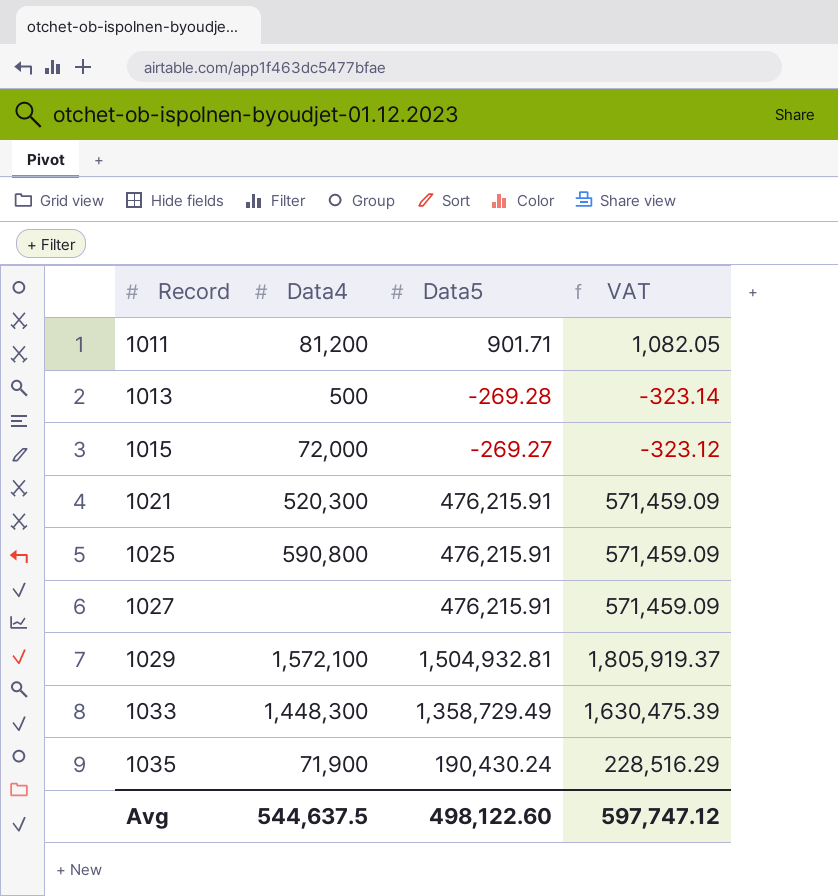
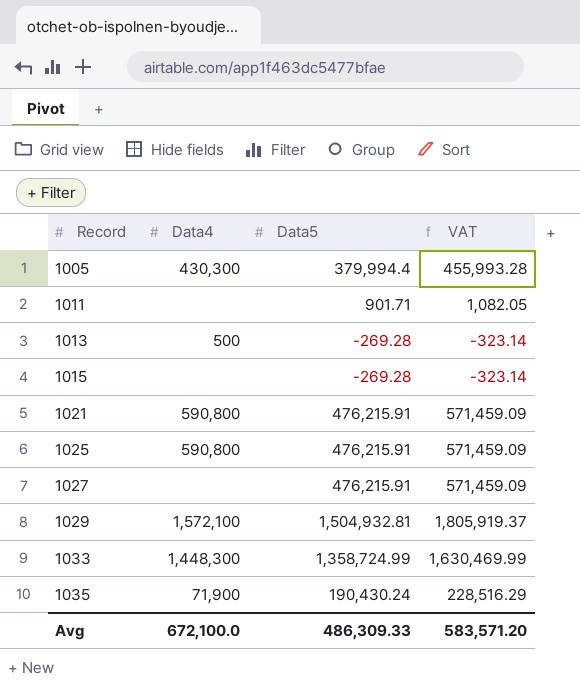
row 1005: none -> 430,300 | 379,994.4 | 455,993.28
1011 | Data4: 81,200 -> none
1015 | Data4: 72,000 -> none
1015 | Data5: -269.27 -> -269.28
1015 | VAT: -323.12 -> -323.14
1021 | Data4: 520,300 -> 590,800
1033 | Data5: 1,358,729.49 -> 1,358,724.99
1033 | VAT: 1,630,475.39 -> 1,630,469.99
Avg | Data4: 544,637.5 -> 672,100.0
Avg | Data5: 498,122.60 -> 486,309.33
Avg | VAT: 597,747.12 -> 583,571.20

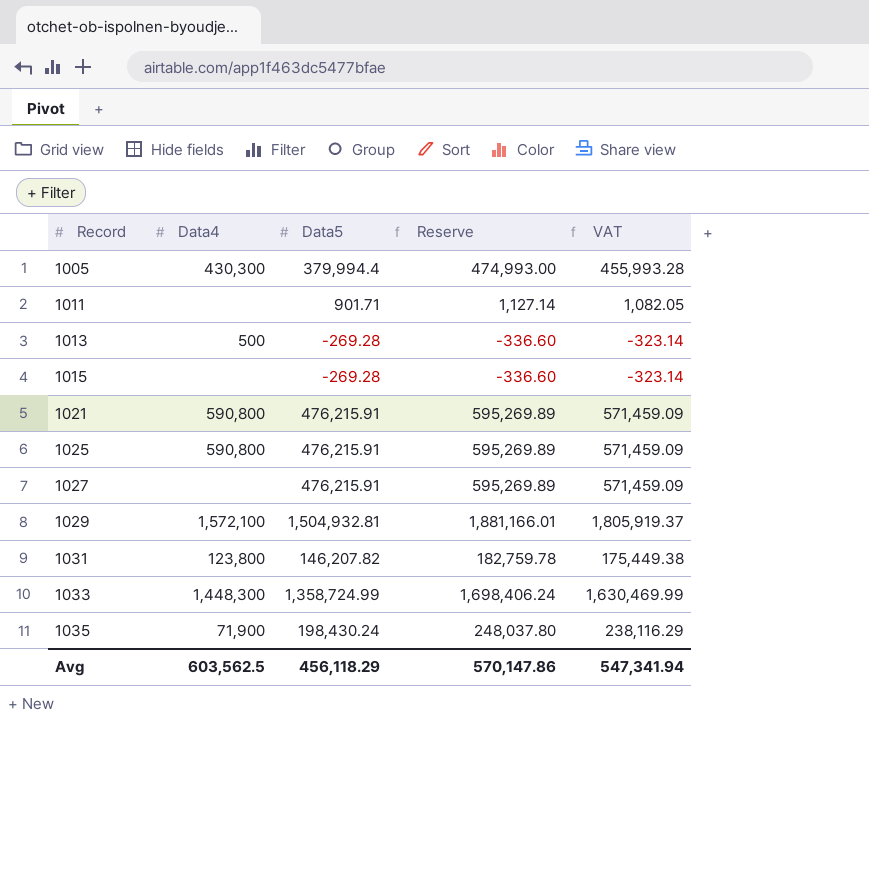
column Reserve | formula: none -> [Data5] * 1.25
row 1031: none -> 123,800 | 146,207.82 | 182,759.78 | 175,449.38
1035 | Data5: 190,430.24 -> 198,430.24
1035 | VAT: 228,516.29 -> 238,116.29
Avg | Data4: 672,100.0 -> 603,562.5
Avg | Data5: 486,309.33 -> 456,118.29
Avg | VAT: 583,571.20 -> 547,341.94

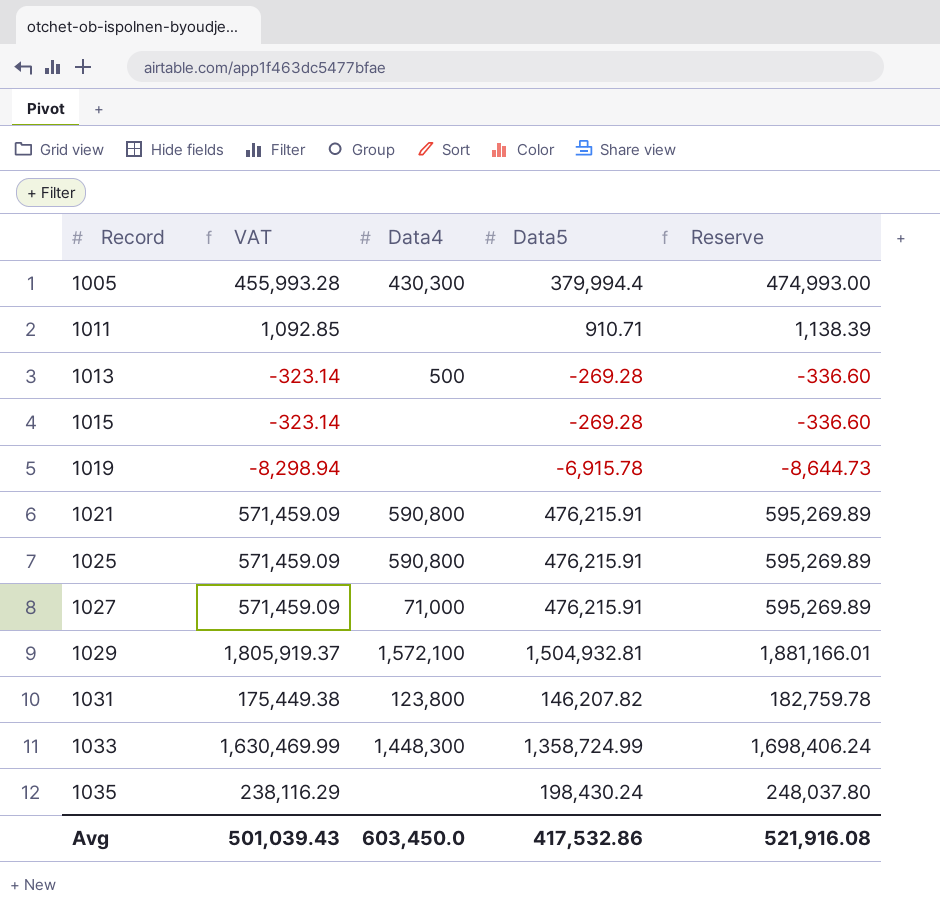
column VAT | position: 5 -> 2
1011 | VAT: 1,082.05 -> 1,092.85
1011 | Data5: 901.71 -> 910.71
1011 | Reserve: 1,127.14 -> 1,138.39
row 1019: none -> -8,298.94 | none | -6,915.78 | -8,644.73
1027 | Data4: none -> 71,000
1035 | Data4: 71,900 -> none
Avg | VAT: 547,341.94 -> 501,039.43
Avg | Data4: 603,562.5 -> 603,450.0
Avg | Data5: 456,118.29 -> 417,532.86
Avg | Reserve: 570,147.86 -> 521,916.08

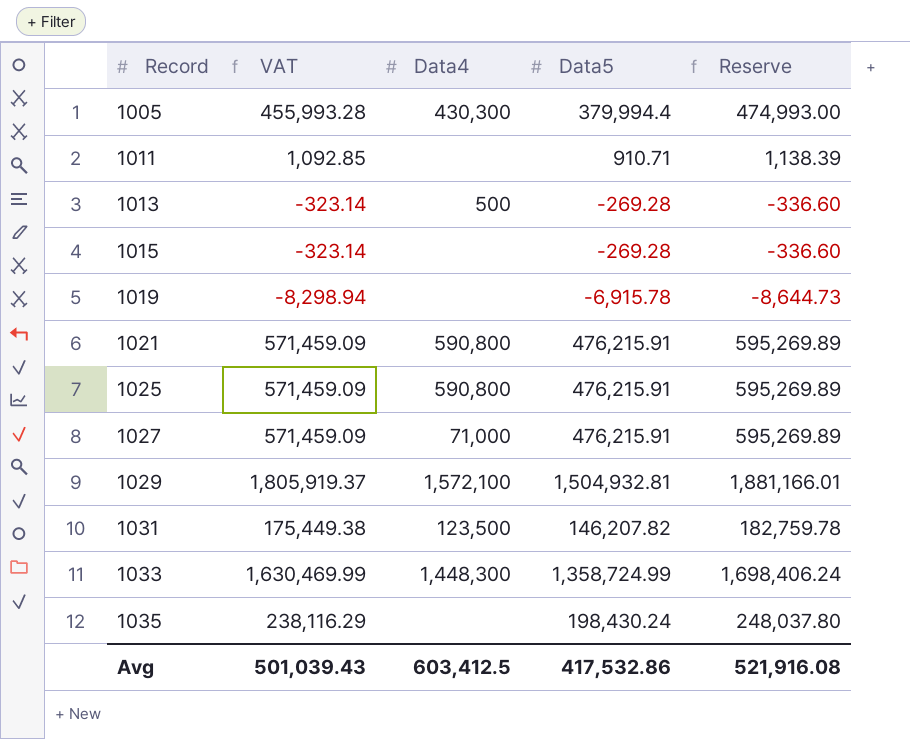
1031 | Data4: 123,800 -> 123,500
Avg | Data4: 603,450.0 -> 603,412.5

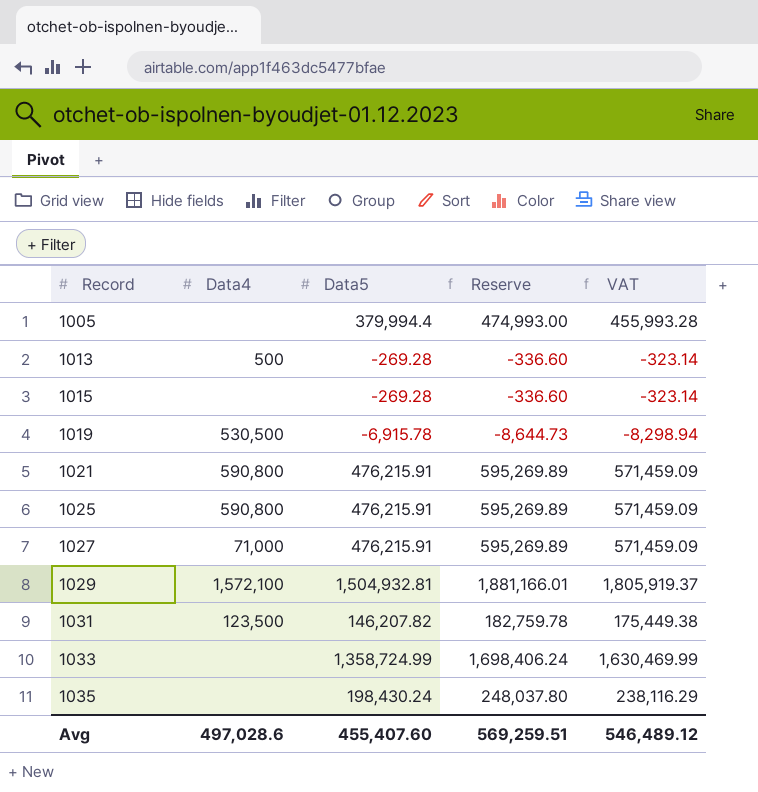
column VAT | position: 2 -> 5
row 1011: 1,092.85 | none | 910.71 | 1,138.39 -> none
1005 | Data4: 430,300 -> none
1019 | Data4: none -> 530,500
1033 | Data4: 1,448,300 -> none
Avg | Data4: 603,412.5 -> 497,028.6
Avg | Data5: 417,532.86 -> 455,407.60
Avg | Reserve: 521,916.08 -> 569,259.51
Avg | VAT: 501,039.43 -> 546,489.12

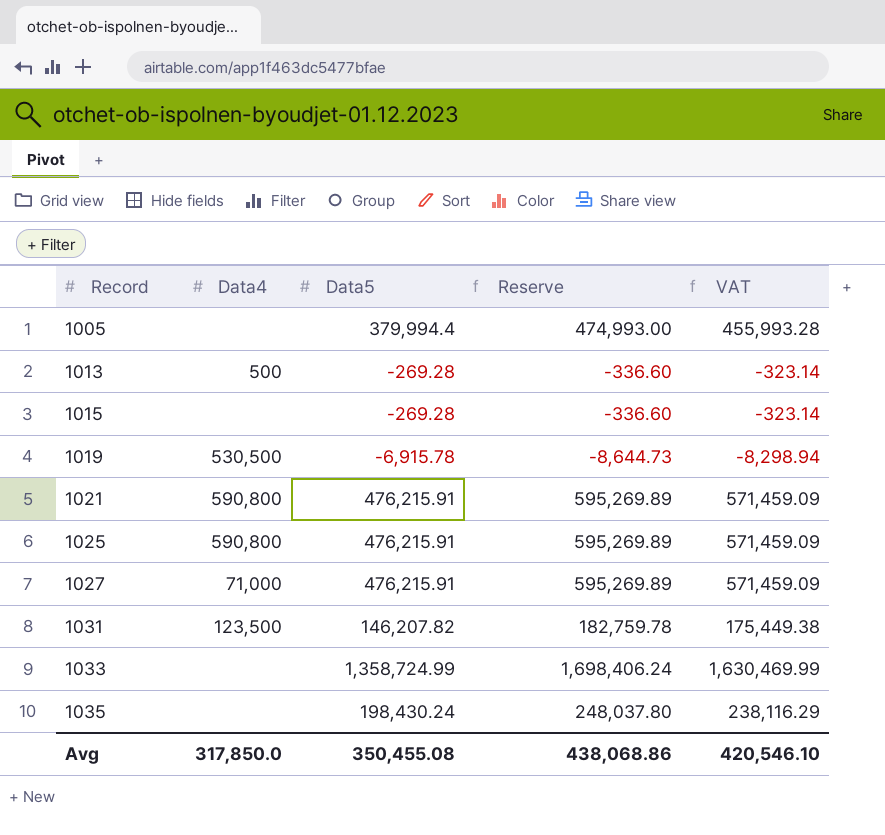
row 1029: 1,572,100 | 1,504,932.81 | 1,881,166.01 | 1,805,919.37 -> none
Avg | Data4: 497,028.6 -> 317,850.0
Avg | Data5: 455,407.60 -> 350,455.08
Avg | Reserve: 569,259.51 -> 438,068.86
Avg | VAT: 546,489.12 -> 420,546.10

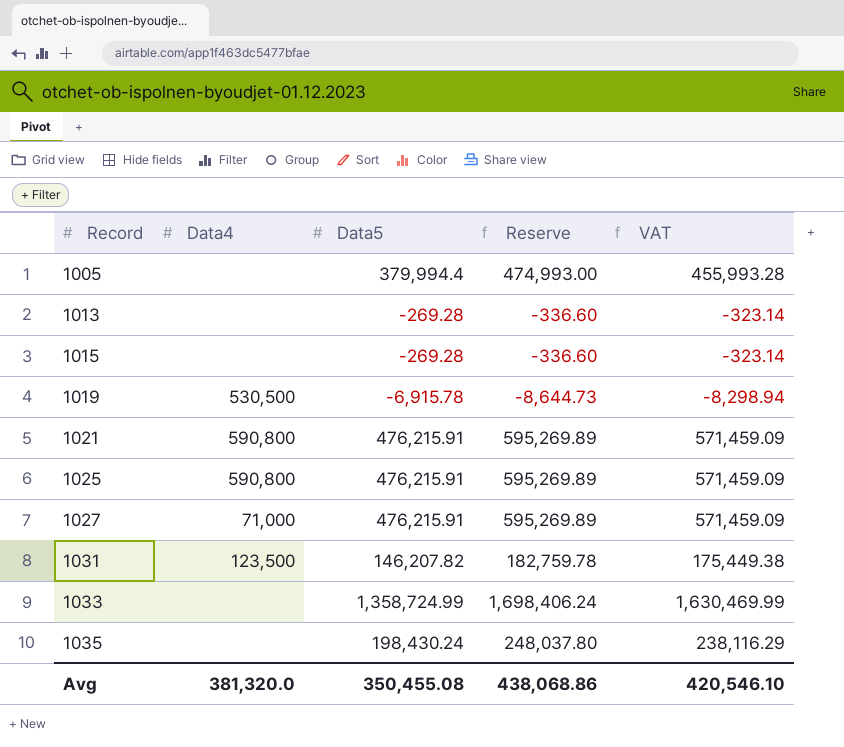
1013 | Data4: 500 -> none
Avg | Data4: 317,850.0 -> 381,320.0

